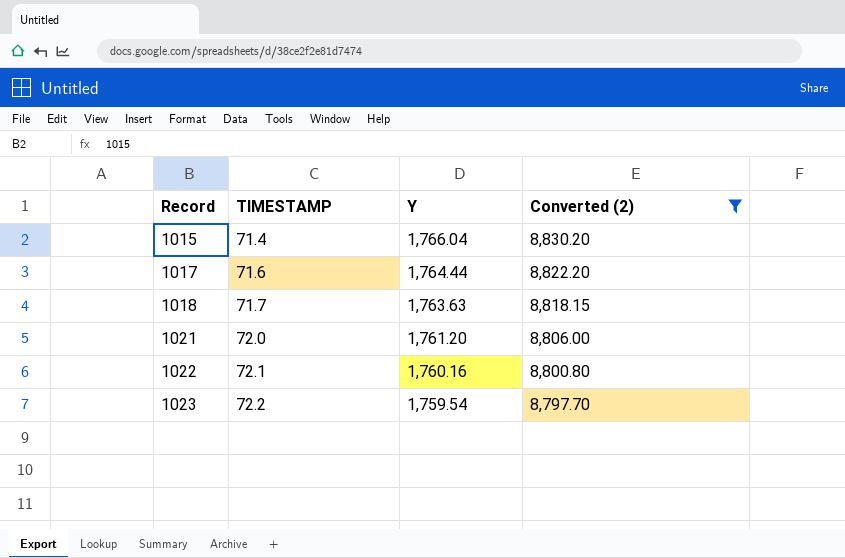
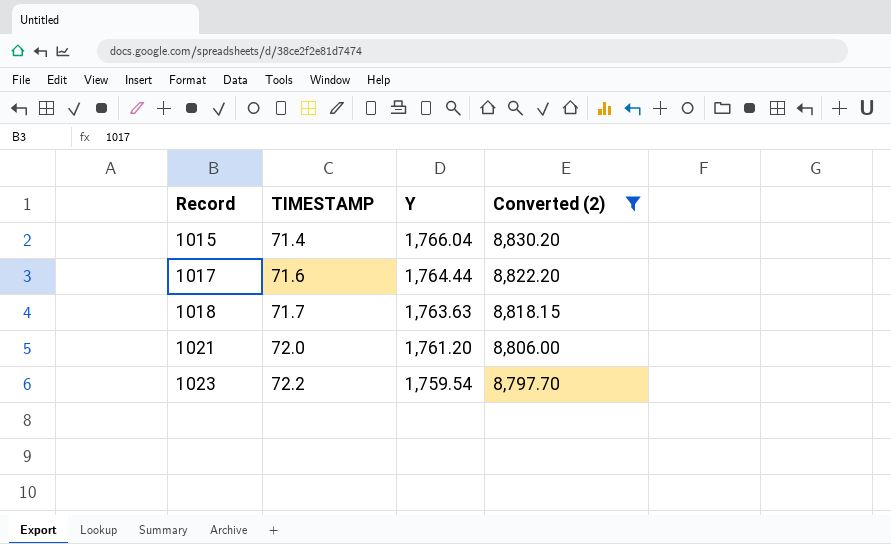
row 1022: 72.1 | 1,760.16 | 8,800.80 -> none

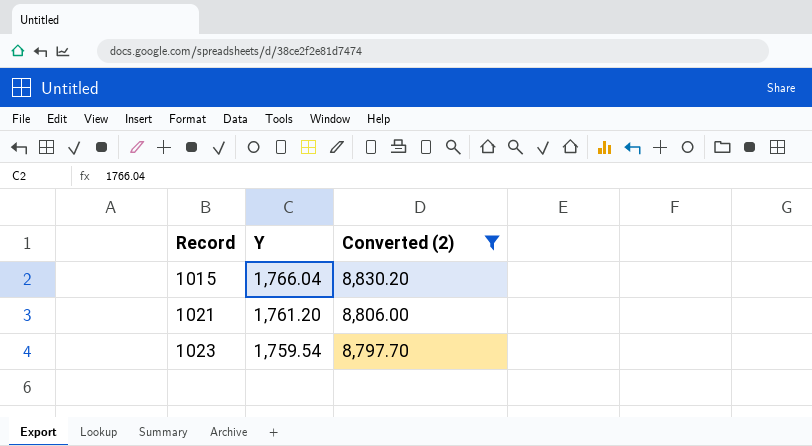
column TIMESTAMP | position: 2 -> none
row 1017: 71.6 | 1,764.44 | 8,822.20 -> none
row 1018: 71.7 | 1,763.63 | 8,818.15 -> none

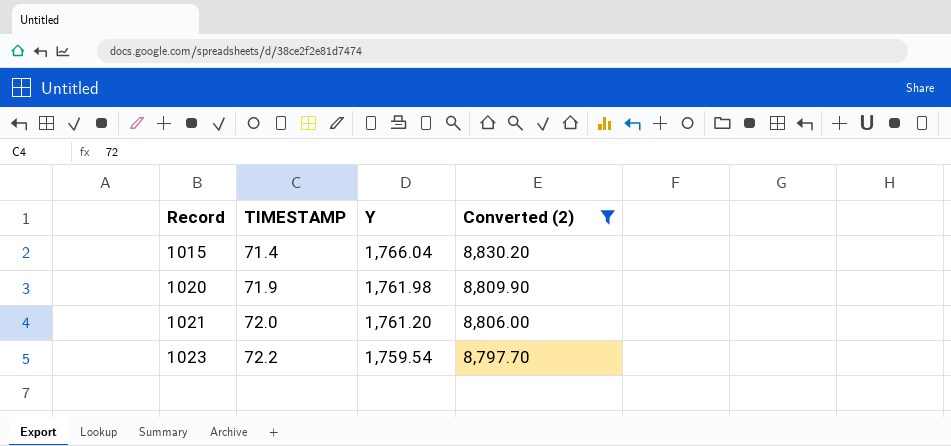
column TIMESTAMP | position: none -> 2
row 1020: none -> 71.9 | 1,761.98 | 8,809.90

